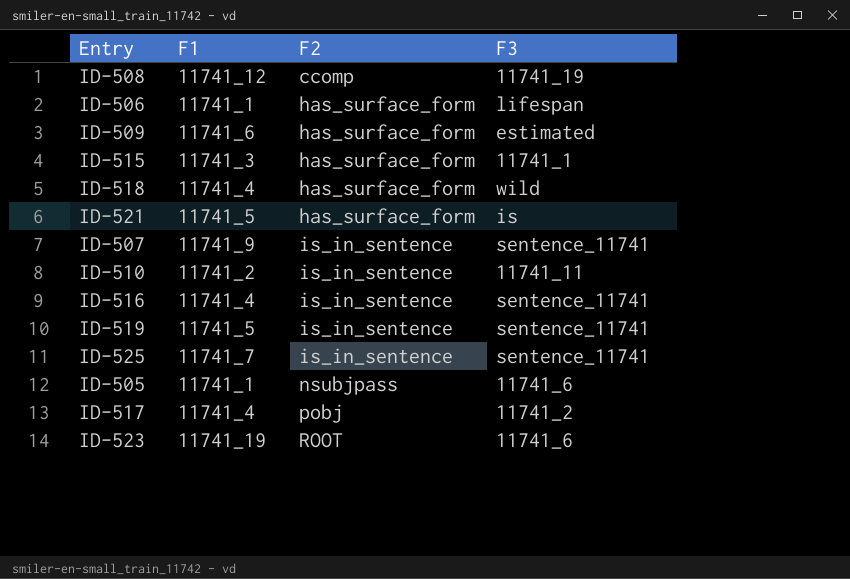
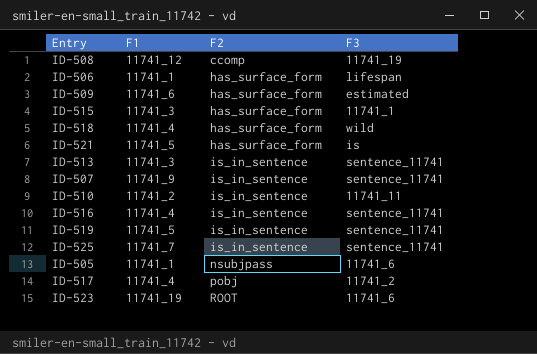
row ID-513: none -> 11741_3 | is_in_sentence | sentence_11741

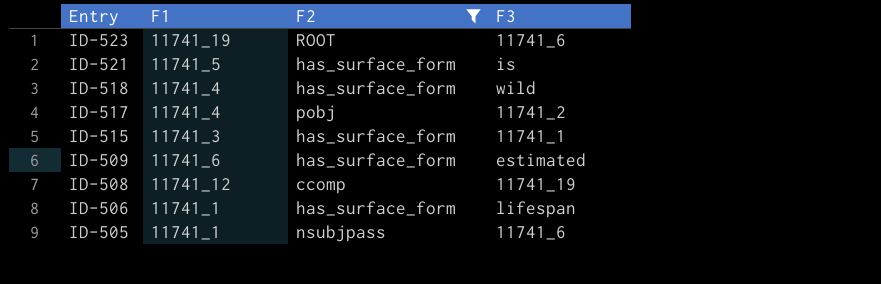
filter: none -> F2 != is_in_sentence
row order: F2 ascending -> Entry descending

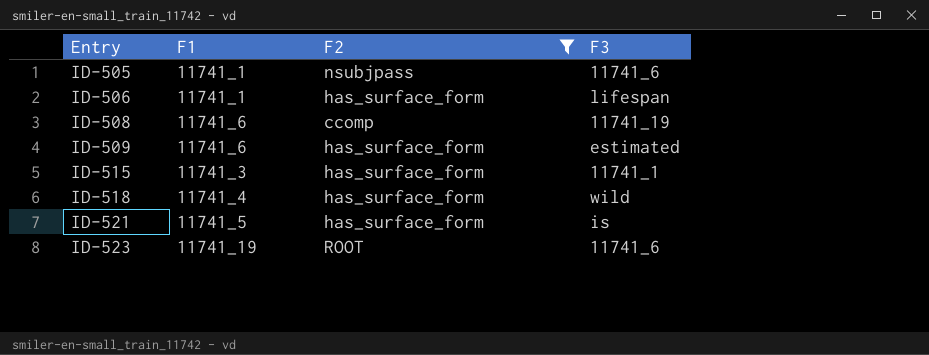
row order: Entry descending -> Entry ascending
row ID-517: 11741_4 | pobj | 11741_2 -> none
ID-508 | F1: 11741_12 -> 11741_6

